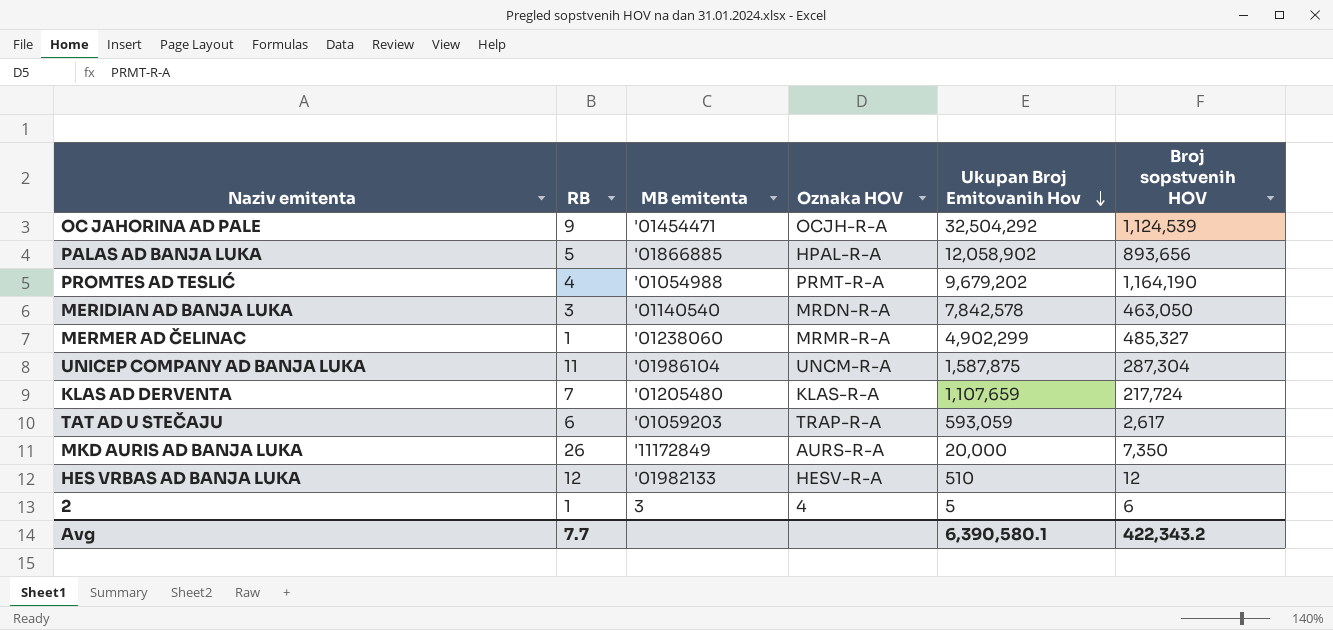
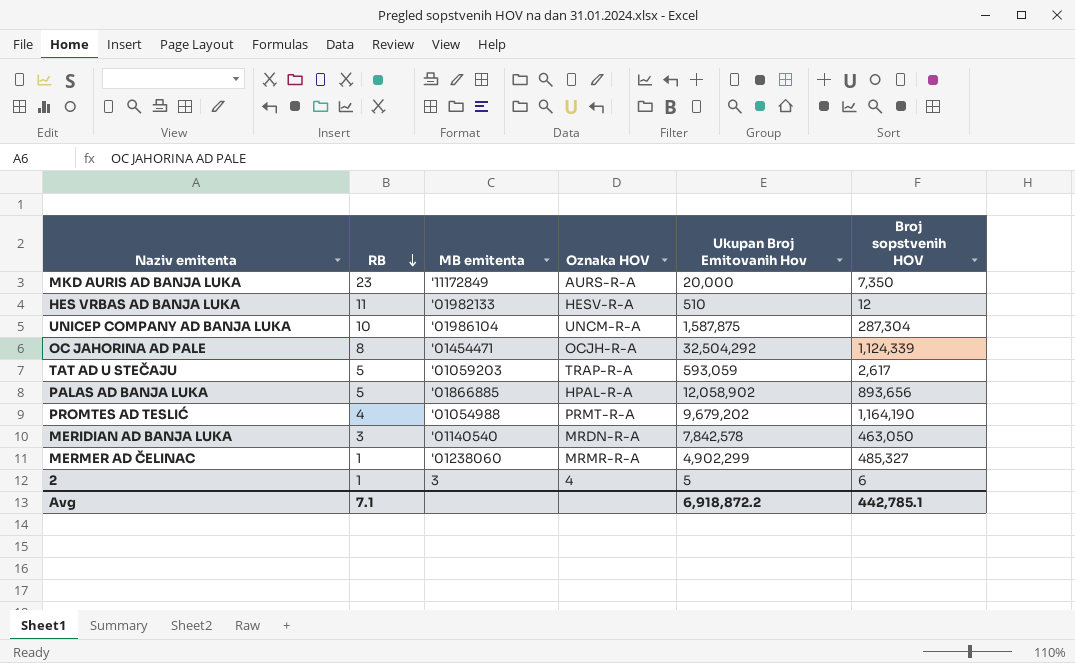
row order: Ukupan Broj Emitovanih Hov descending -> RB descending
row KLAS AD DERVENTA: 7 | '01205480 | KLAS-R-A | 1,107,659 | 217,724 -> none
MKD AURIS AD BANJA LUKA | RB: 26 -> 23
HES VRBAS AD BANJA LUKA | RB: 12 -> 11
UNICEP COMPANY AD BANJA LUKA | RB: 11 -> 10
OC JAHORINA AD PALE | RB: 9 -> 8
OC JAHORINA AD PALE | Broj sopstvenih HOV: 1,124,539 -> 1,124,339
TAT AD U STEČAJU | RB: 6 -> 5
Avg | RB: 7.7 -> 7.1
Avg | Ukupan Broj Emitovanih Hov: 6,390,580.1 -> 6,918,872.2
Avg | Broj sopstvenih HOV: 422,343.2 -> 442,785.1

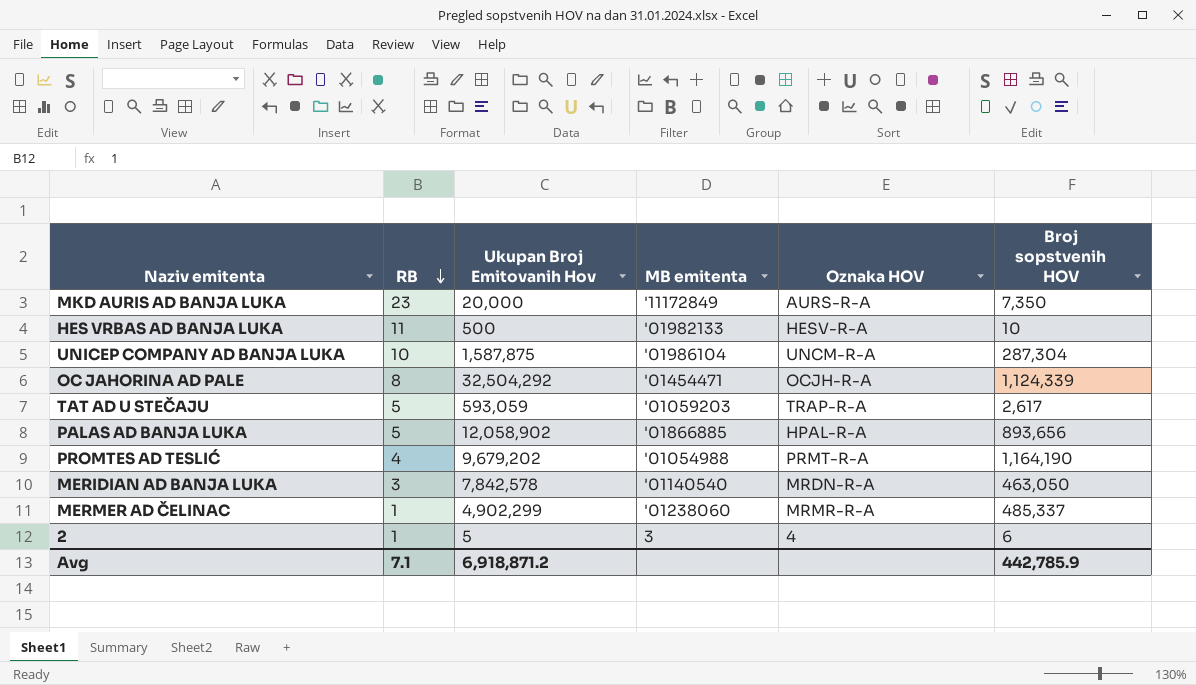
column Ukupan Broj Emitovanih Hov | position: 5 -> 3
HES VRBAS AD BANJA LUKA | Ukupan Broj Emitovanih Hov: 510 -> 500
HES VRBAS AD BANJA LUKA | Broj sopstvenih HOV: 12 -> 10
MERMER AD ČELINAC | Broj sopstvenih HOV: 485,327 -> 485,337
Avg | Ukupan Broj Emitovanih Hov: 6,918,872.2 -> 6,918,871.2
Avg | Broj sopstvenih HOV: 442,785.1 -> 442,785.9

